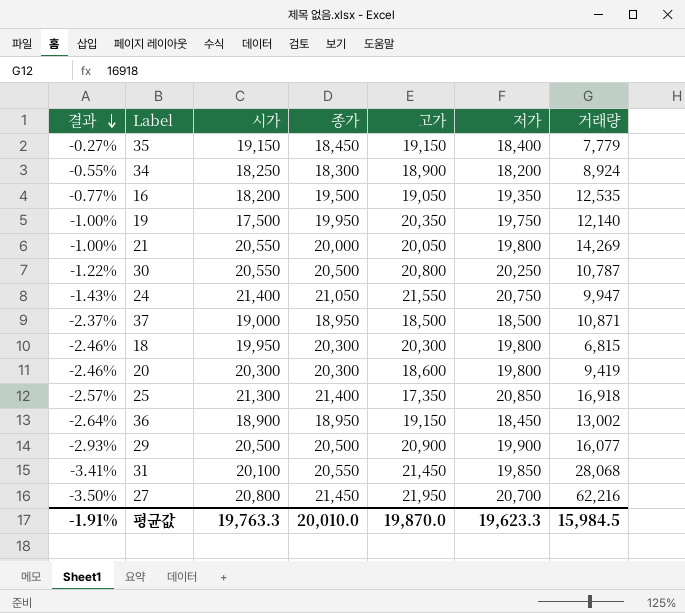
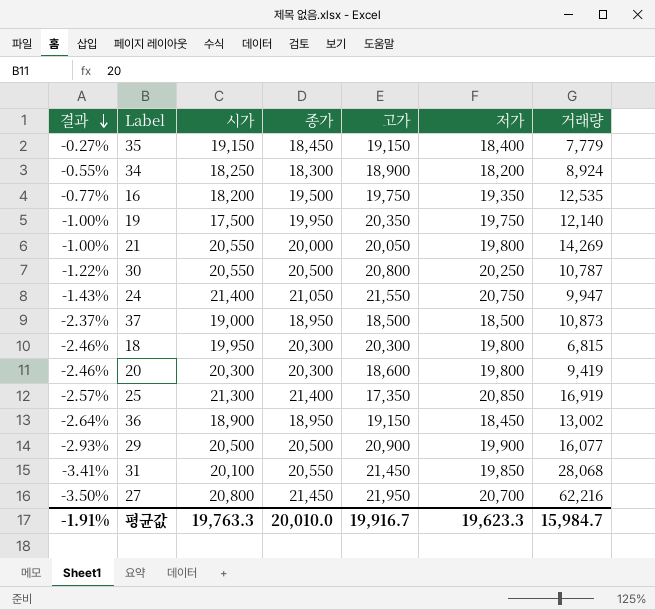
16 | 고가: 19,050 -> 19,750
37 | 거래량: 10,871 -> 10,873
25 | 거래량: 16,918 -> 16,919
평균값 | 고가: 19,870.0 -> 19,916.7
평균값 | 거래량: 15,984.5 -> 15,984.7

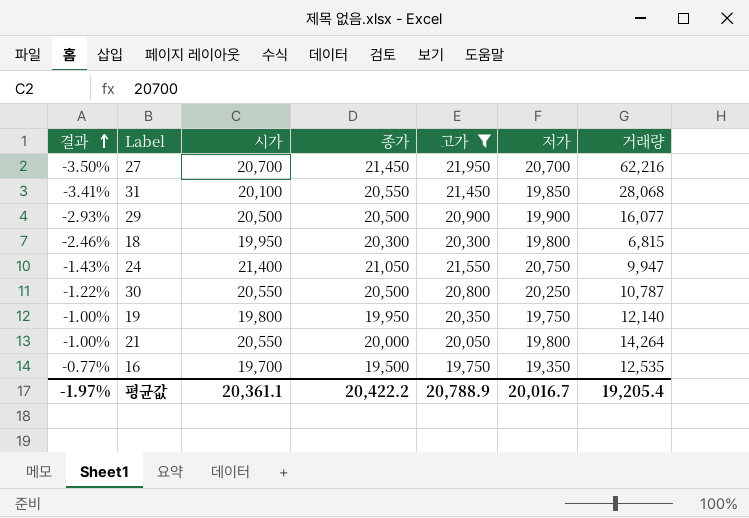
filter: none -> 고가 >= 19,750
row order: 결과 descending -> 결과 ascending
27 | 시가: 20,800 -> 20,700
19 | 시가: 17,500 -> 19,800
21 | 거래량: 14,269 -> 14,264
16 | 시가: 18,200 -> 19,700
평균값 | 결과: -1.91% -> -1.97%
평균값 | 시가: 19,763.3 -> 20,361.1
평균값 | 종가: 20,010.0 -> 20,422.2
평균값 | 고가: 19,916.7 -> 20,788.9
평균값 | 저가: 19,623.3 -> 20,016.7
평균값 | 거래량: 15,984.7 -> 19,205.4

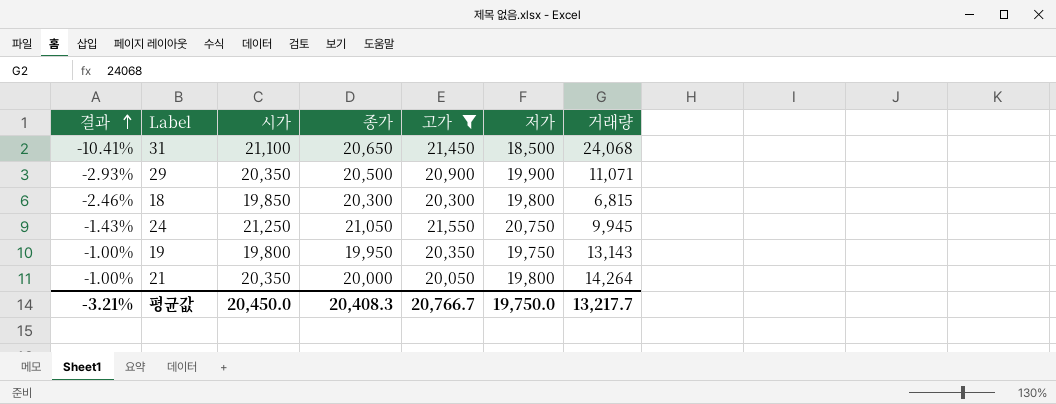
row 27: -3.50% | 20,700 | 21,450 | 21,950 | 20,700 | 62,216 -> none
row 30: -1.22% | 20,550 | 20,500 | 20,800 | 20,250 | 10,787 -> none
row 16: -0.77% | 19,700 | 19,500 | 19,750 | 19,350 | 12,535 -> none
31 | 결과: -3.41% -> -10.41%
31 | 시가: 20,100 -> 21,100
31 | 종가: 20,550 -> 20,650
31 | 저가: 19,850 -> 18,500
31 | 거래량: 28,068 -> 24,068
29 | 시가: 20,500 -> 20,350
29 | 거래량: 16,077 -> 11,071
18 | 시가: 19,950 -> 19,850
24 | 시가: 21,400 -> 21,250
24 | 거래량: 9,947 -> 9,945
19 | 거래량: 12,140 -> 13,143
21 | 시가: 20,550 -> 20,350
평균값 | 결과: -1.97% -> -3.21%
평균값 | 시가: 20,361.1 -> 20,450.0
평균값 | 종가: 20,422.2 -> 20,408.3
평균값 | 고가: 20,788.9 -> 20,766.7
평균값 | 저가: 20,016.7 -> 19,750.0
평균값 | 거래량: 19,205.4 -> 13,217.7

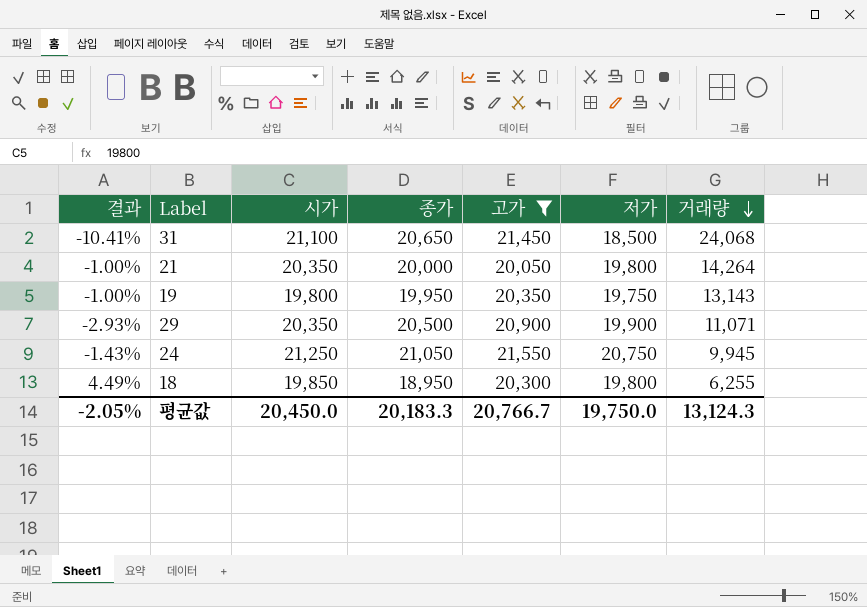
row order: 결과 ascending -> 거래량 descending
18 | 결과: -2.46% -> 4.49%
18 | 종가: 20,300 -> 18,950
18 | 거래량: 6,815 -> 6,255
평균값 | 결과: -3.21% -> -2.05%
평균값 | 종가: 20,408.3 -> 20,183.3
평균값 | 거래량: 13,217.7 -> 13,124.3

